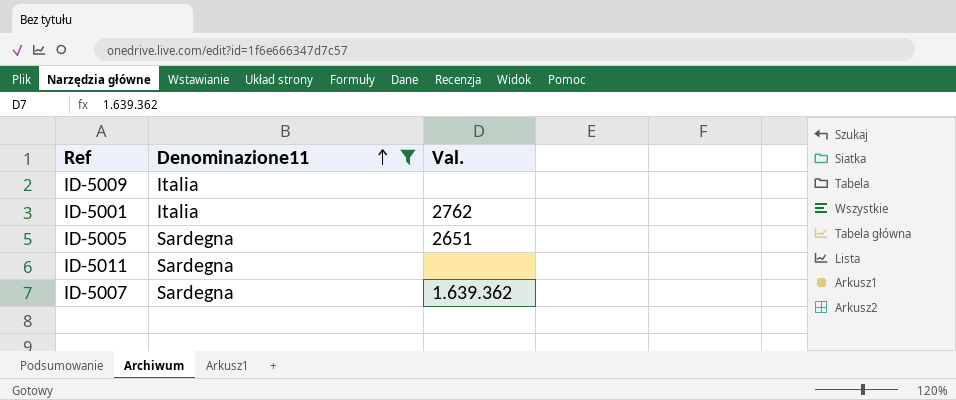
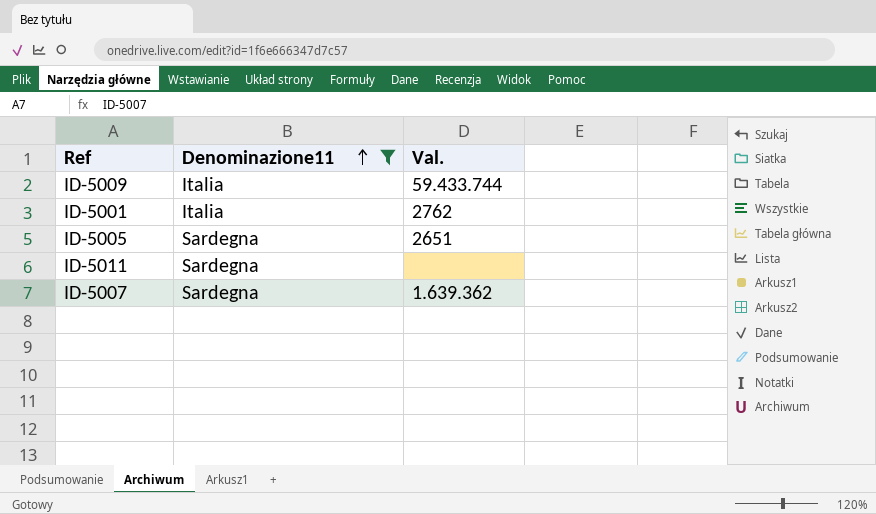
ID-5009 | Val.: none -> 59.433.744

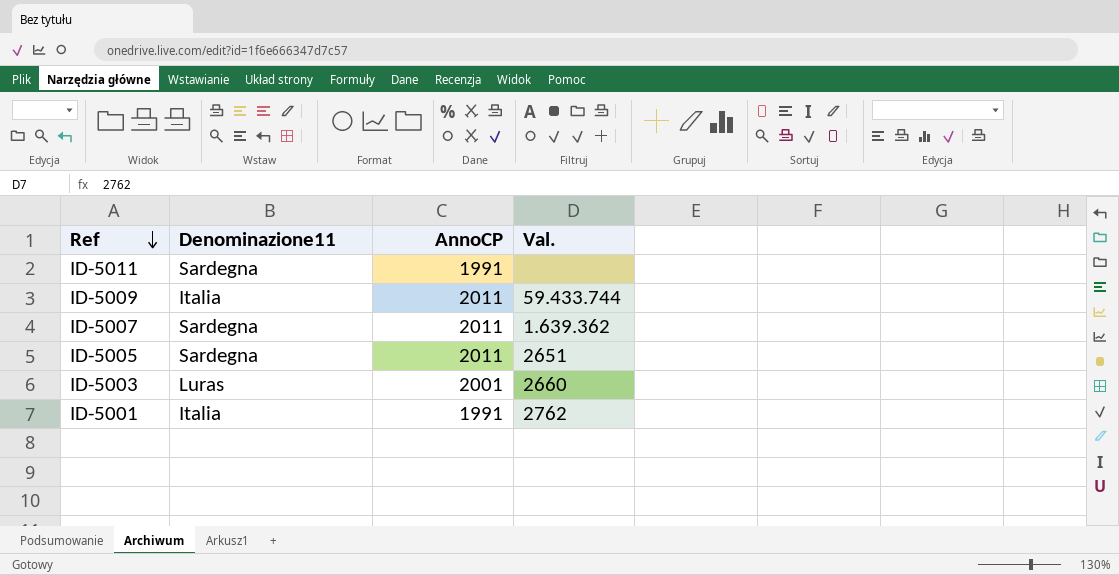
filter: Denominazione11 != Luras -> none
row order: Denominazione11 ascending -> Ref descending
column AnnoCP | position: none -> 3

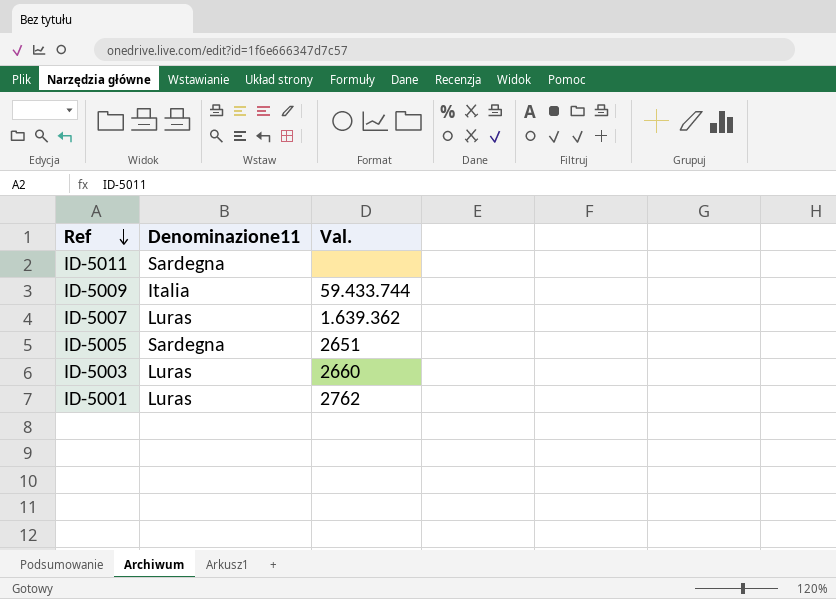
column AnnoCP | position: 3 -> none
ID-5007 | Denominazione11: Sardegna -> Luras
ID-5001 | Denominazione11: Italia -> Luras

